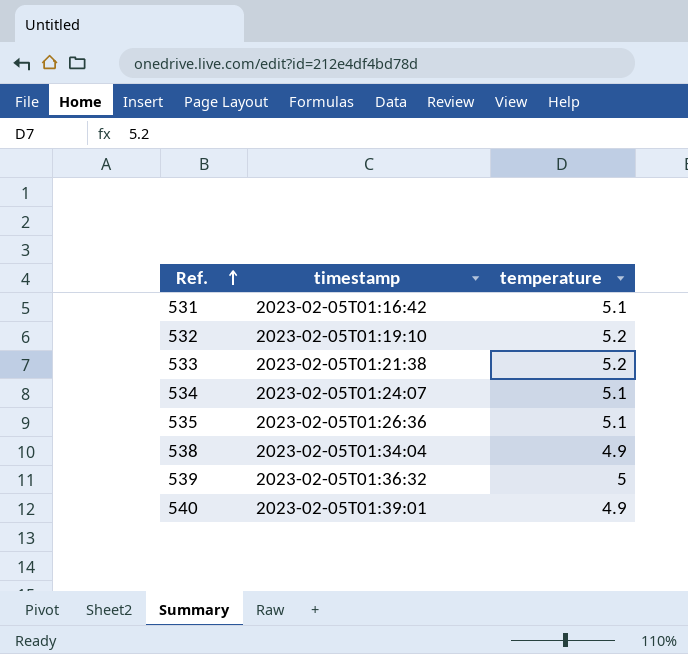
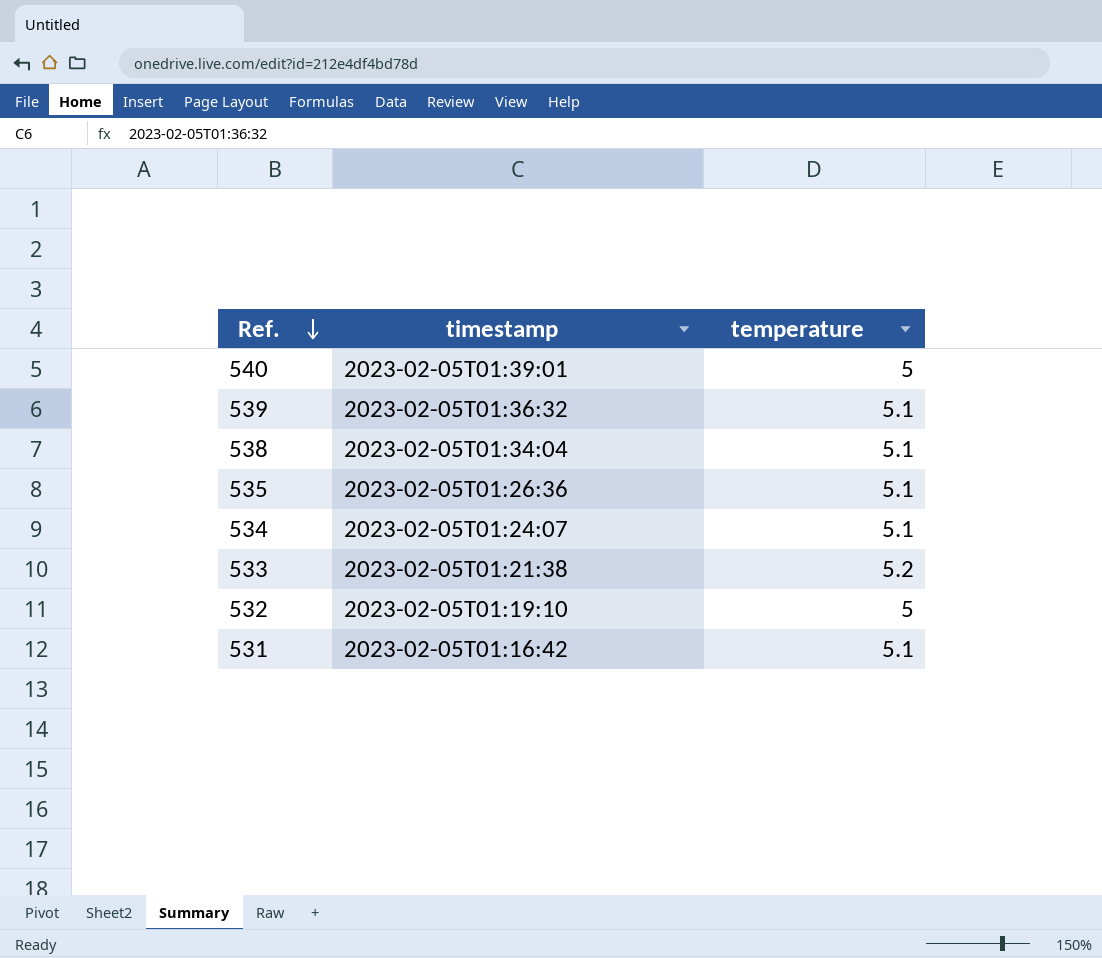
row order: Ref. ascending -> Ref. descending
540 | temperature: 4.9 -> 5
539 | temperature: 5 -> 5.1
538 | temperature: 4.9 -> 5.1
532 | temperature: 5.2 -> 5

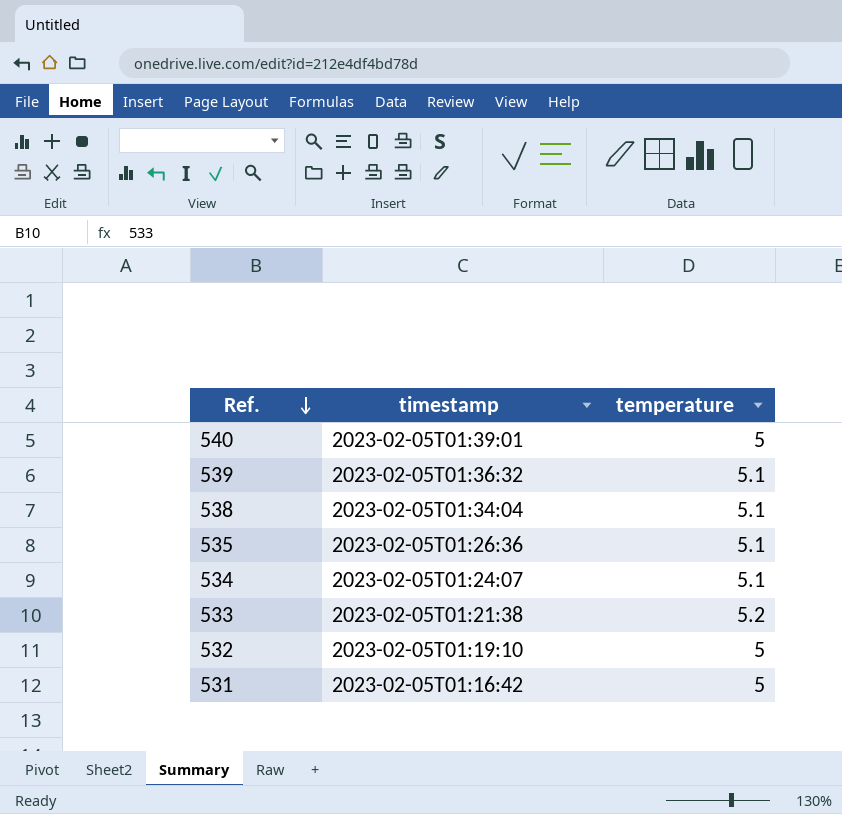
531 | temperature: 5.1 -> 5

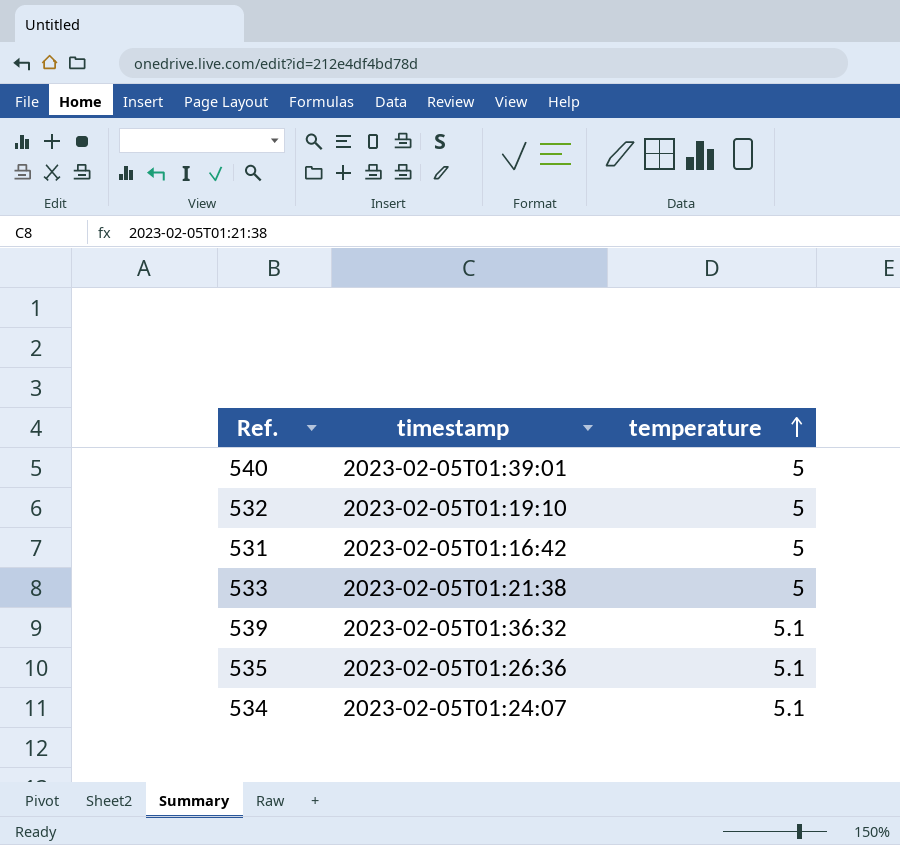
row order: Ref. descending -> temperature ascending
row 538: 2023-02-05T01:34:04 | 5.1 -> none
533 | temperature: 5.2 -> 5

